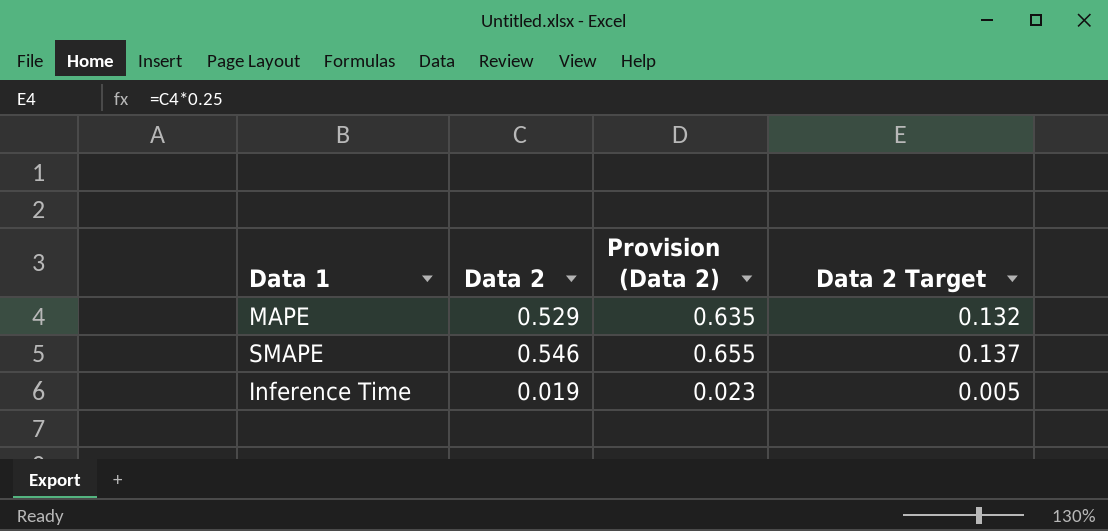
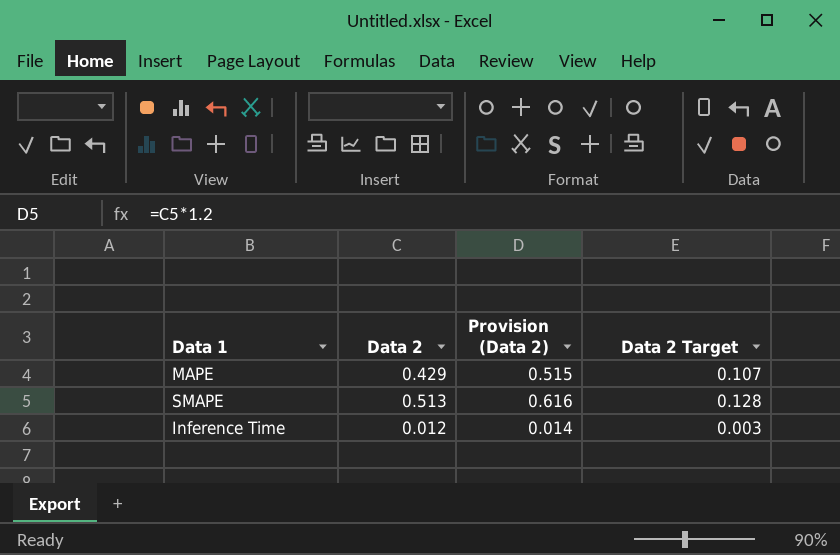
MAPE | Data 2: 0.529 -> 0.429
MAPE | Provision (Data 2): 0.635 -> 0.515
MAPE | Data 2 Target: 0.132 -> 0.107
SMAPE | Data 2: 0.546 -> 0.513
SMAPE | Provision (Data 2): 0.655 -> 0.616
SMAPE | Data 2 Target: 0.137 -> 0.128
Inference Time | Data 2: 0.019 -> 0.012
Inference Time | Provision (Data 2): 0.023 -> 0.014
Inference Time | Data 2 Target: 0.005 -> 0.003

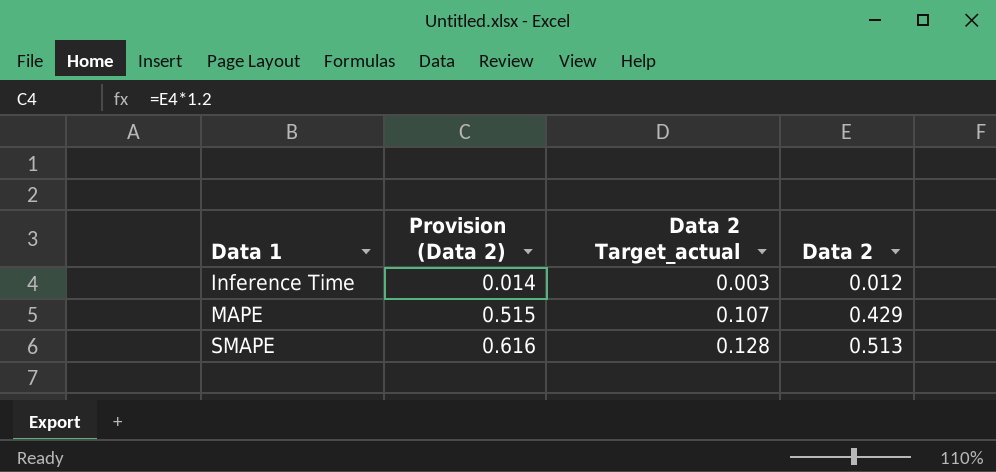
row order: none -> Data 1 ascending
column name: Data 2 Target -> Data 2 Target_actual
column Data 2 | position: 2 -> 4

